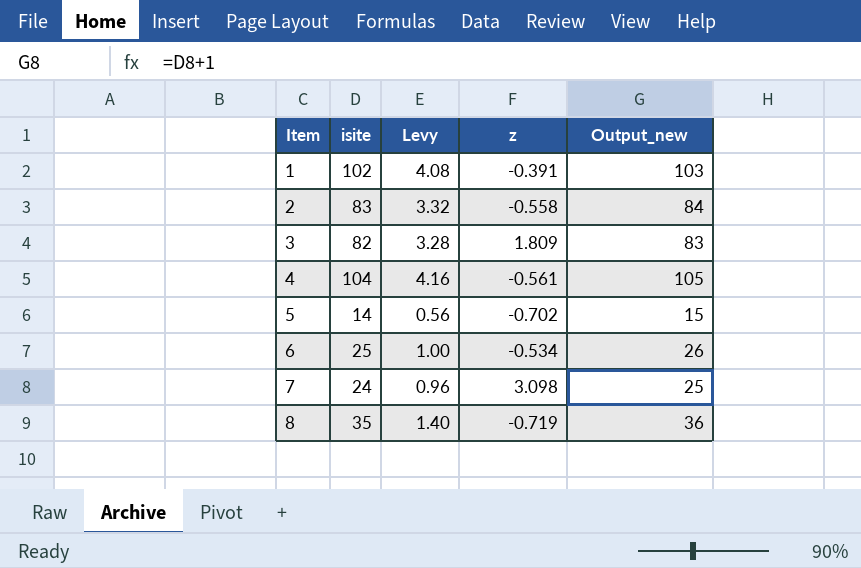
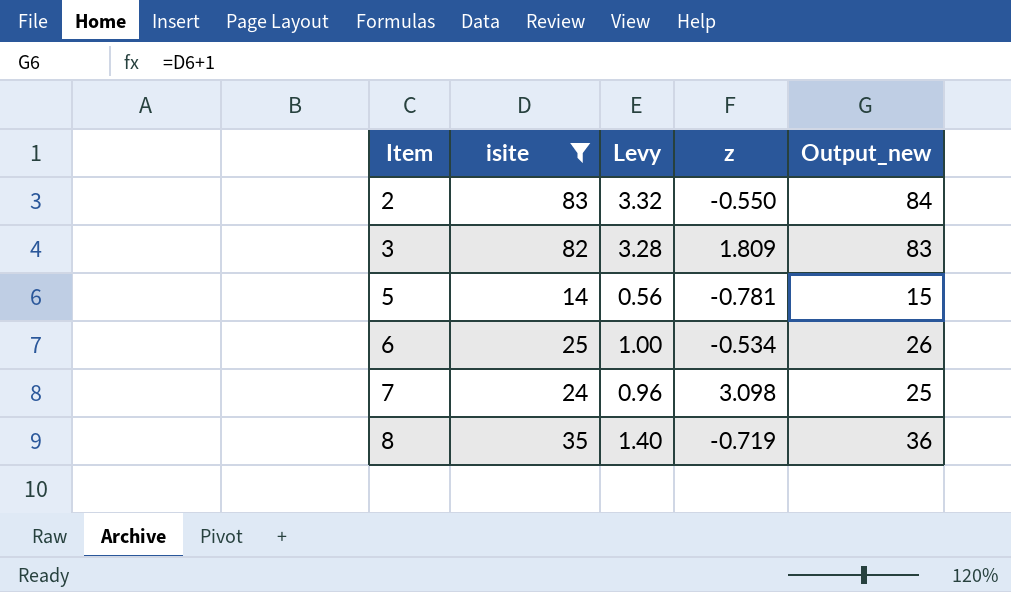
filter: none -> isite <= 83
2 | z: -0.558 -> -0.550
5 | z: -0.702 -> -0.781

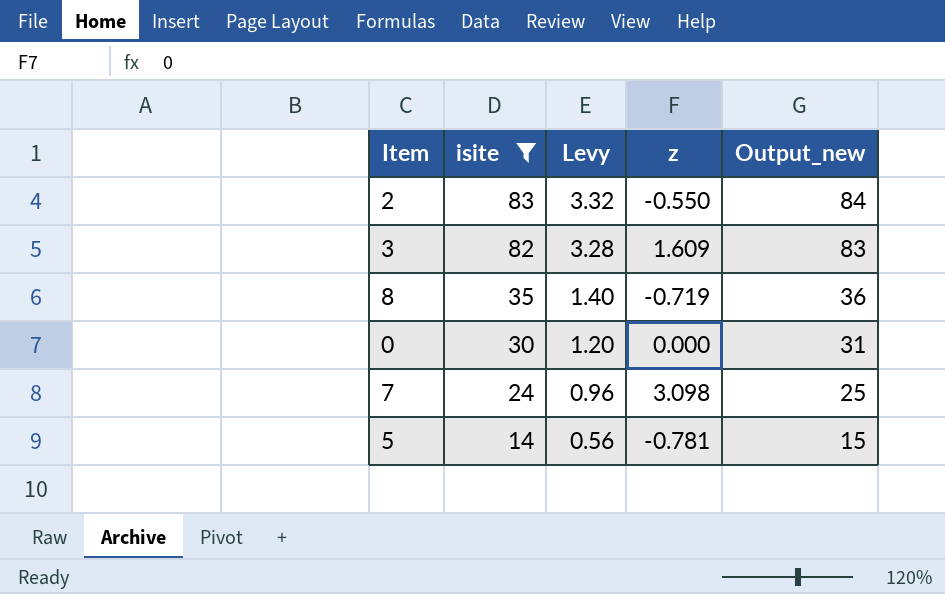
row order: Item ascending -> isite descending
row 6: 25 | 1.00 | -0.534 | 26 -> none
3 | z: 1.809 -> 1.609
row 0: none -> 30 | 1.20 | 0.000 | 31

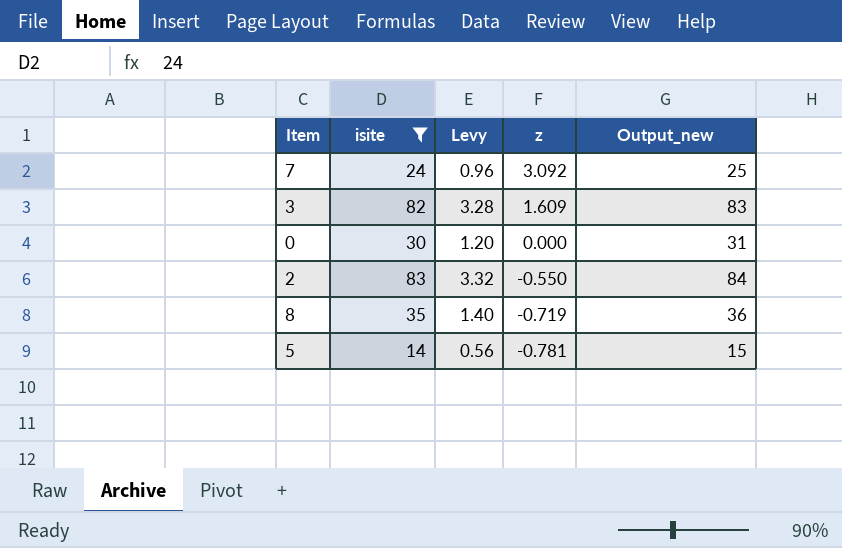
row order: isite descending -> z descending
7 | z: 3.098 -> 3.092

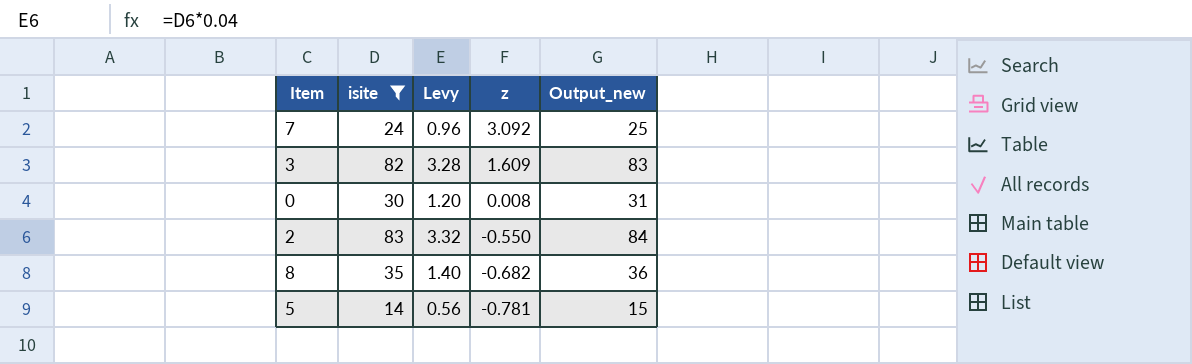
0 | z: 0.000 -> 0.008
8 | z: -0.719 -> -0.682

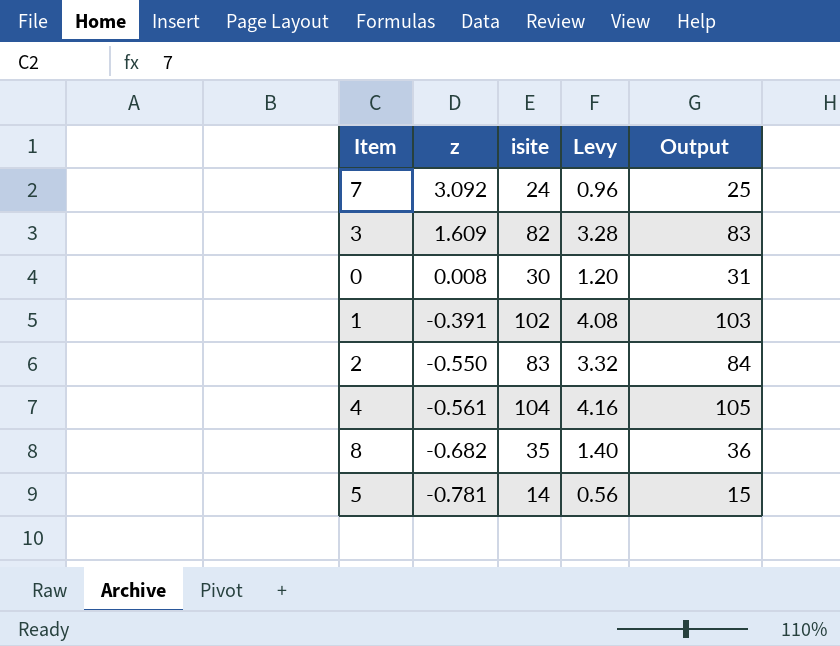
filter: isite <= 83 -> none
column z | position: 4 -> 2
column name: Output_new -> Output

